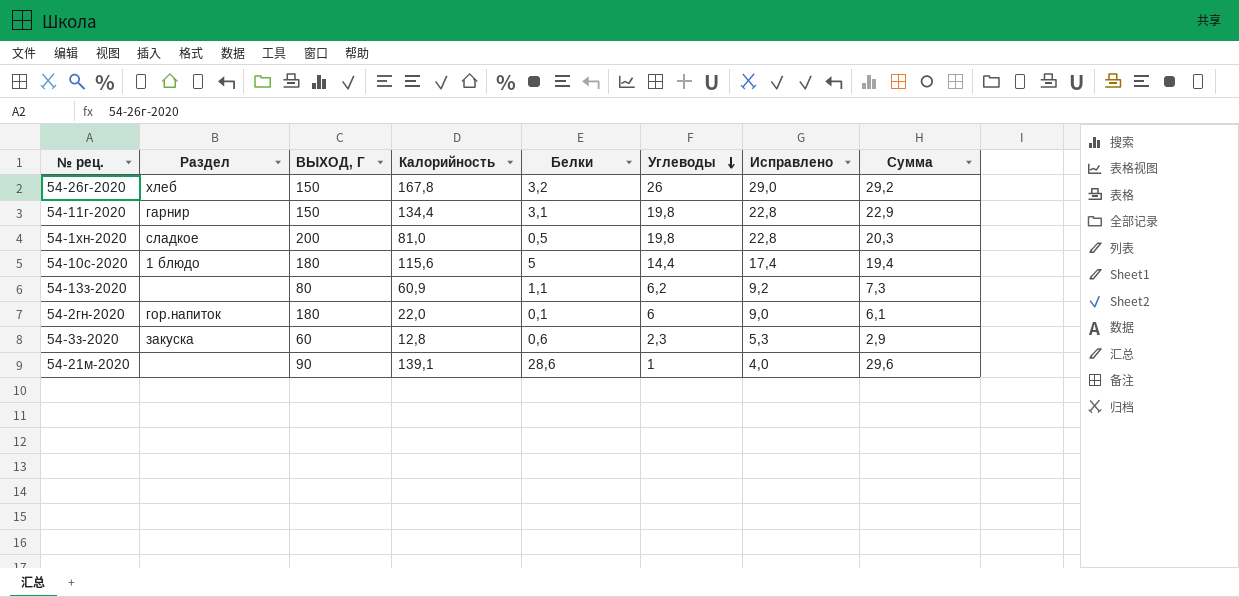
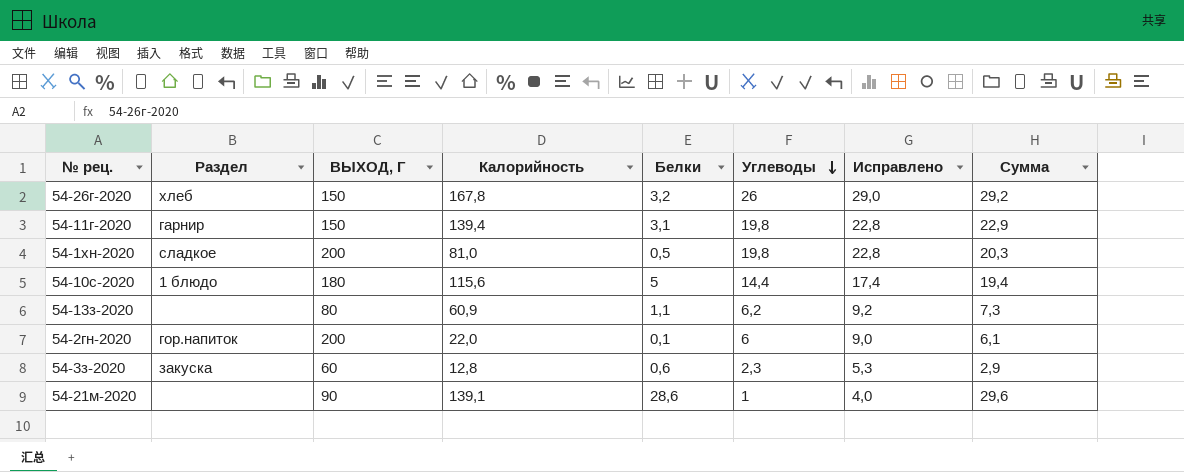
54-11г-2020 | Калорийность: 134,4 -> 139,4
54-2гн-2020 | ВЫХОД, Г: 180 -> 200

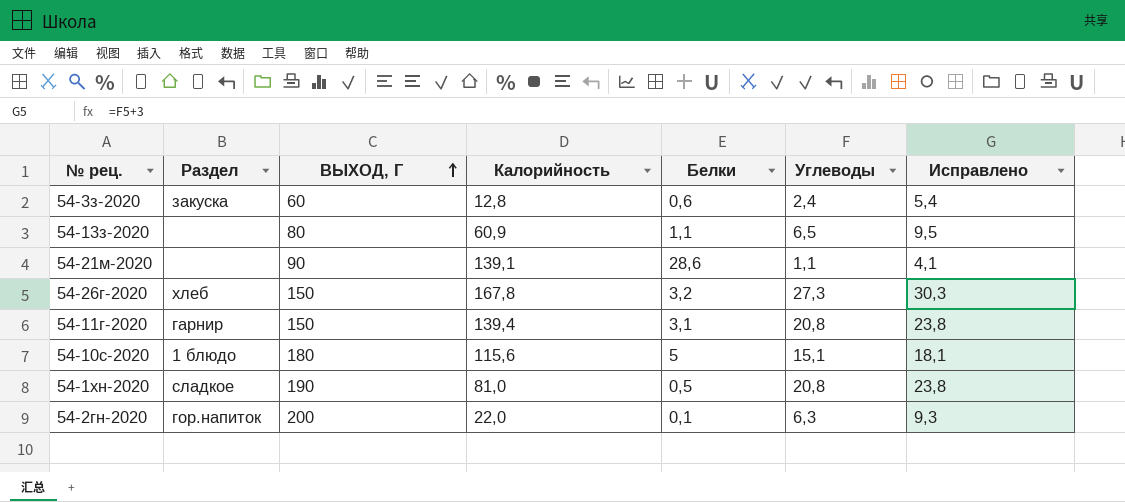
row order: Углеводы descending -> ВЫХОД, Г ascending
column Сумма | formula: [Белки] + [Углеводы] -> none
54-3з-2020 | Углеводы: 2,3 -> 2,4
54-3з-2020 | Исправлено: 5,3 -> 5,4
54-13з-2020 | Углеводы: 6,2 -> 6,5
54-13з-2020 | Исправлено: 9,2 -> 9,5
54-21м-2020 | Углеводы: 1 -> 1,1
54-21м-2020 | Исправлено: 4,0 -> 4,1
54-26г-2020 | Углеводы: 26 -> 27,3
54-26г-2020 | Исправлено: 29,0 -> 30,3
54-11г-2020 | Углеводы: 19,8 -> 20,8
54-11г-2020 | Исправлено: 22,8 -> 23,8
54-10с-2020 | Углеводы: 14,4 -> 15,1
54-10с-2020 | Исправлено: 17,4 -> 18,1
54-1хн-2020 | ВЫХОД, Г: 200 -> 190
54-1хн-2020 | Углеводы: 19,8 -> 20,8
54-1хн-2020 | Исправлено: 22,8 -> 23,8
54-2гн-2020 | Углеводы: 6 -> 6,3
54-2гн-2020 | Исправлено: 9,0 -> 9,3

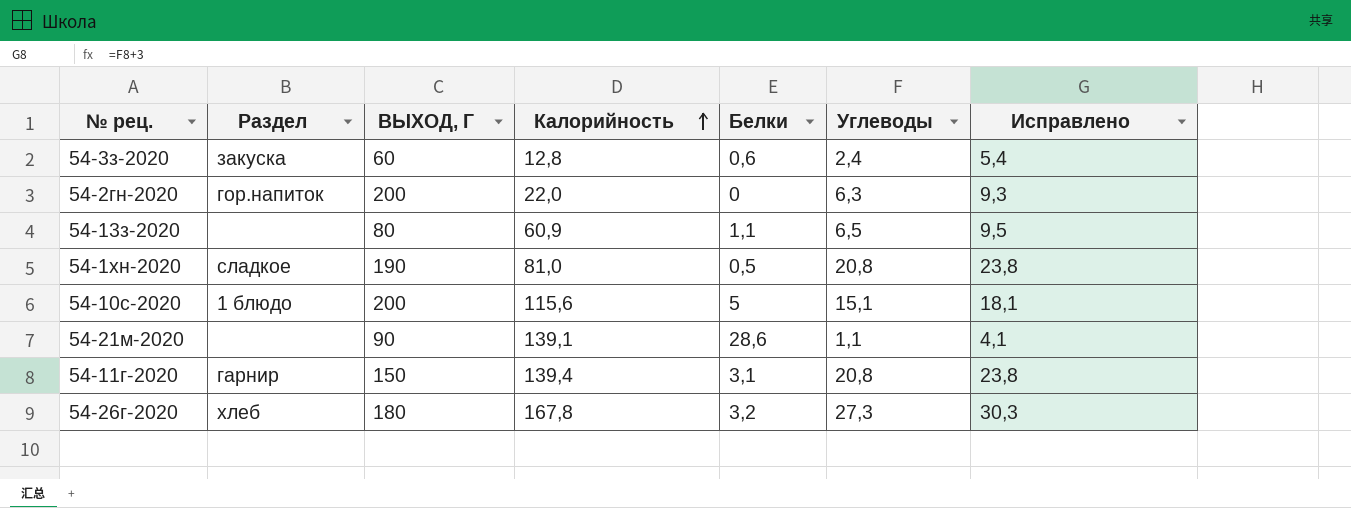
row order: ВЫХОД, Г ascending -> Калорийность ascending
54-2гн-2020 | Белки: 0,1 -> 0
54-10с-2020 | ВЫХОД, Г: 180 -> 200
54-26г-2020 | ВЫХОД, Г: 150 -> 180

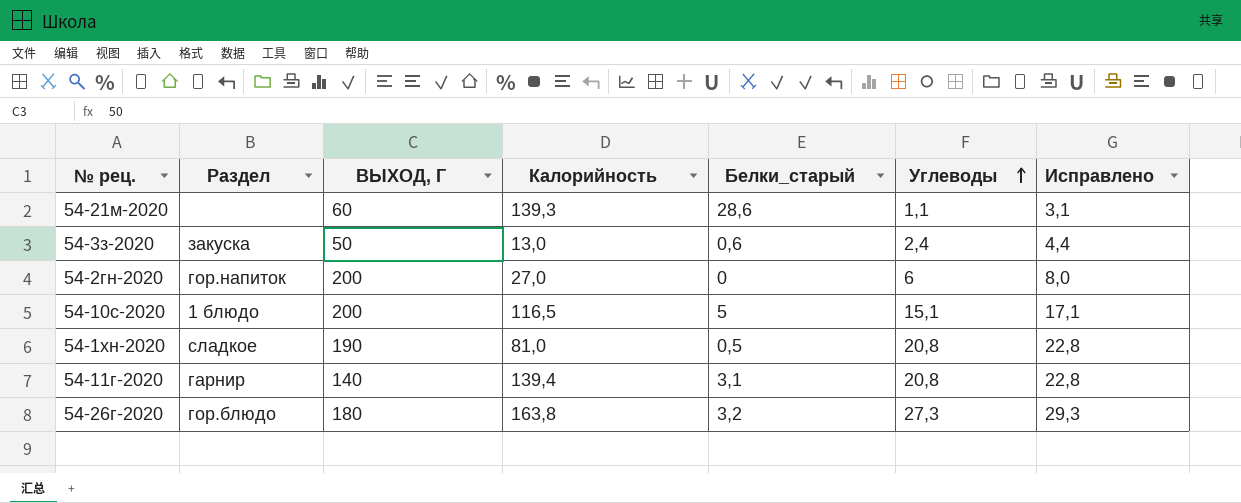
row order: Калорийность ascending -> Углеводы ascending
column name: Белки -> Белки_старый
column Исправлено | formula: [Углеводы] + 3 -> [Углеводы] + 2
row 54-13з-2020: none | 80 | 60,9 | 1,1 | 6,5 | 9,5 -> none
54-21м-2020 | ВЫХОД, Г: 90 -> 60
54-21м-2020 | Калорийность: 139,1 -> 139,3
54-3з-2020 | ВЫХОД, Г: 60 -> 50
54-3з-2020 | Калорийность: 12,8 -> 13,0
54-2гн-2020 | Калорийность: 22,0 -> 27,0
54-2гн-2020 | Углеводы: 6,3 -> 6
54-10с-2020 | Калорийность: 115,6 -> 116,5
54-11г-2020 | ВЫХОД, Г: 150 -> 140
54-26г-2020 | Раздел: хлеб -> гор.блюдо
54-26г-2020 | Калорийность: 167,8 -> 163,8

